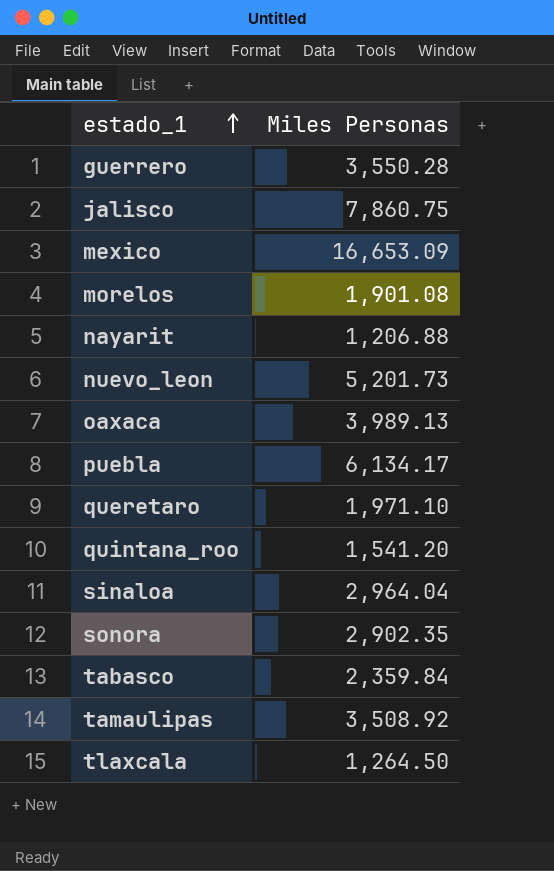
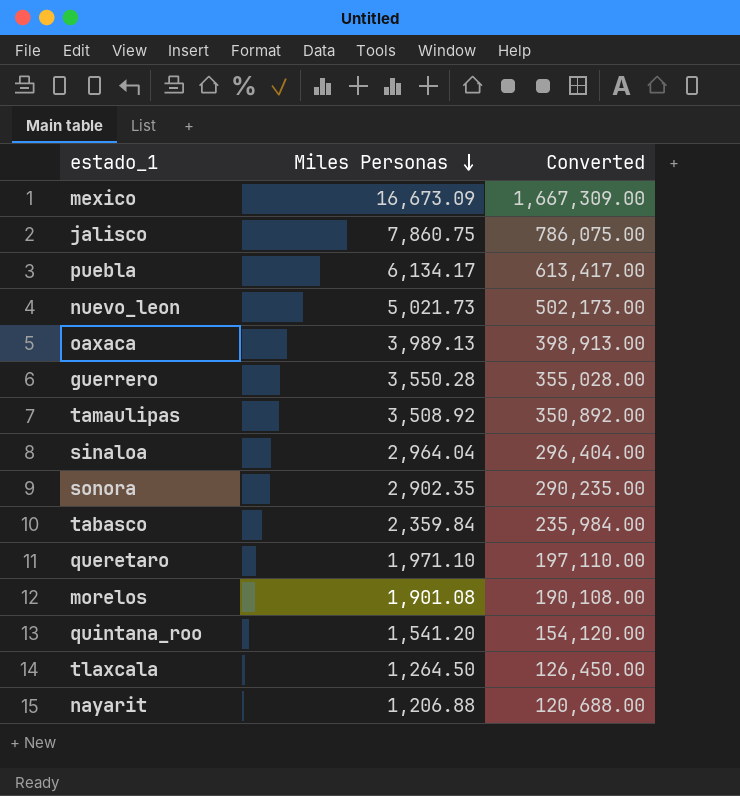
row order: estado_1 ascending -> Miles Personas descending
column Converted | formula: none -> [Miles Personas] * 100
mexico | Miles Personas: 16,653.09 -> 16,673.09
nuevo_leon | Miles Personas: 5,201.73 -> 5,021.73

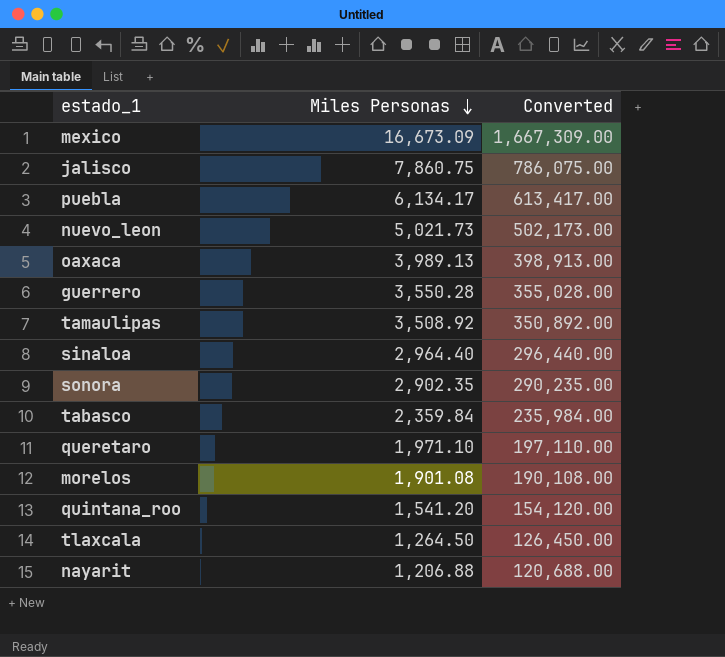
sinaloa | Miles Personas: 2,964.04 -> 2,964.40
sinaloa | Converted: 296,404.00 -> 296,440.00

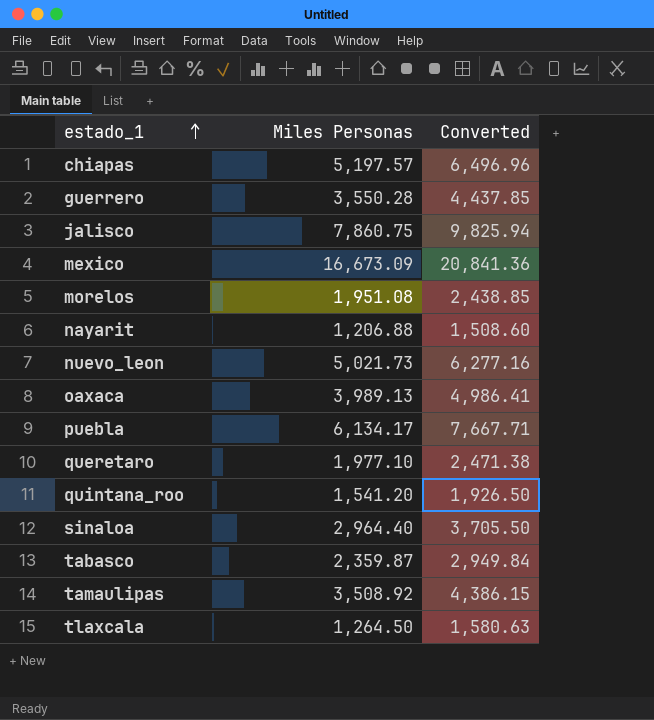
row order: Miles Personas descending -> estado_1 ascending
column Converted | formula: [Miles Personas] * 100 -> [Miles Personas] * 1.25
row sonora: 2,902.35 | 290,235.00 -> none
row chiapas: none -> 5,197.57 | 6,496.96
morelos | Miles Personas: 1,901.08 -> 1,951.08
queretaro | Miles Personas: 1,971.10 -> 1,977.10
tabasco | Miles Personas: 2,359.84 -> 2,359.87

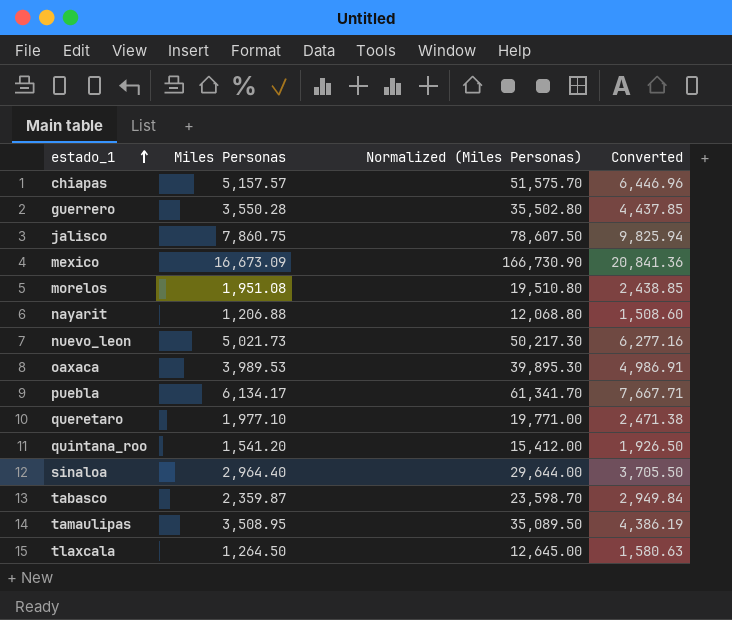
column Normalized (Miles Personas) | formula: none -> [Miles Personas] * 10
chiapas | Miles Personas: 5,197.57 -> 5,157.57
chiapas | Converted: 6,496.96 -> 6,446.96
oaxaca | Miles Personas: 3,989.13 -> 3,989.53
oaxaca | Converted: 4,986.41 -> 4,986.91
tamaulipas | Miles Personas: 3,508.92 -> 3,508.95
tamaulipas | Converted: 4,386.15 -> 4,386.19

